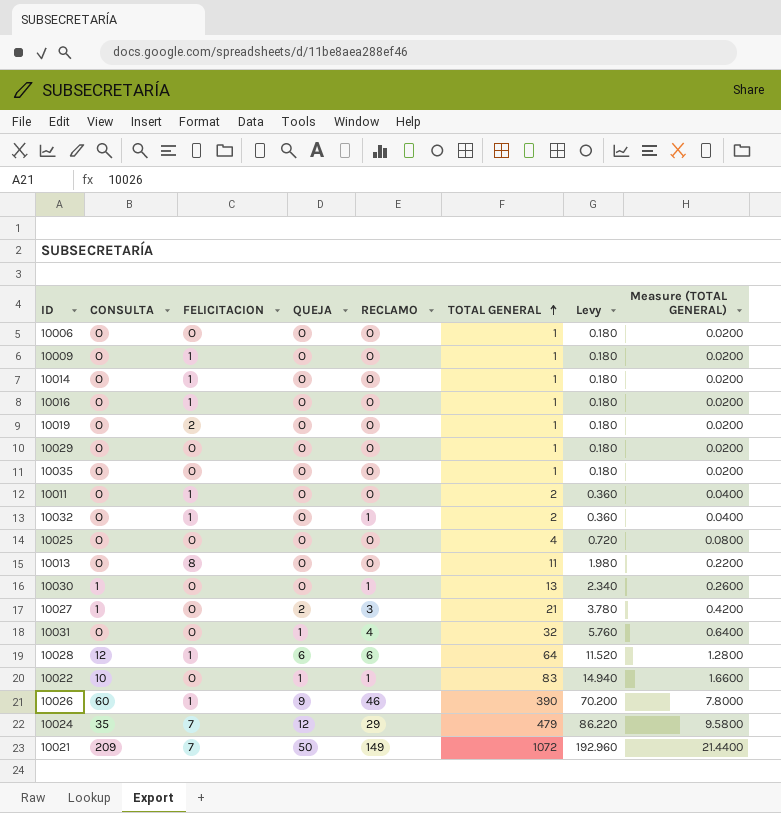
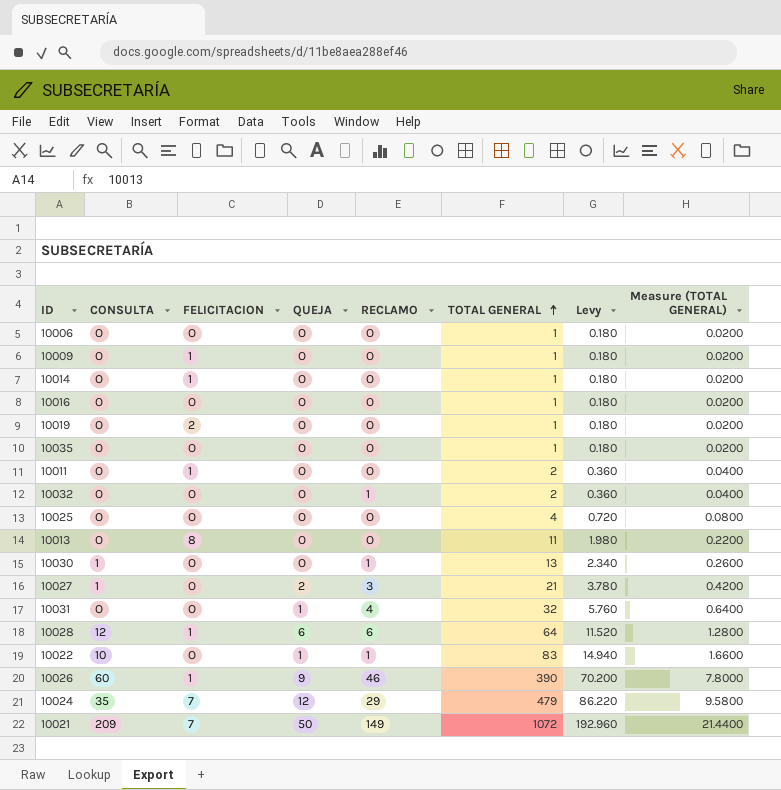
row 10029: O | O | O | O | 1 | 0.180 | 0.0200 -> none
10016 | FELICITACION: 1 -> O
10032 | FELICITACION: 1 -> O

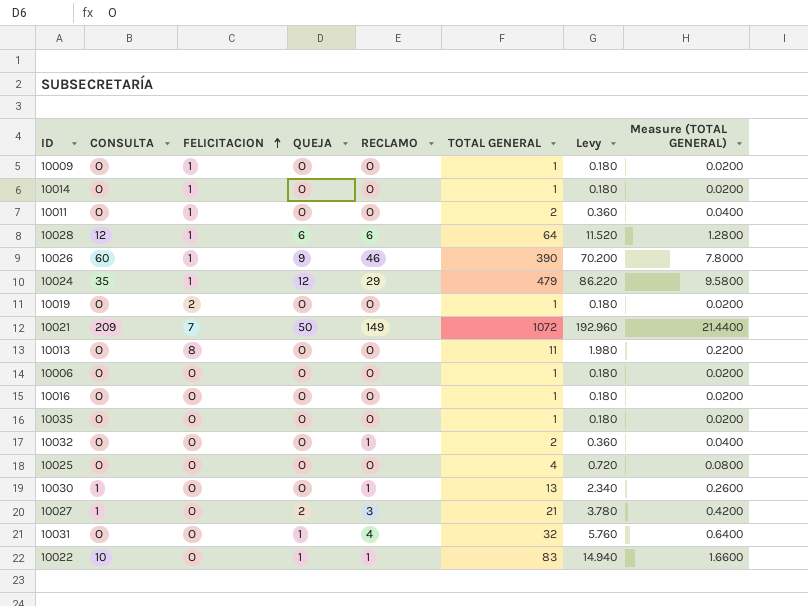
row order: TOTAL GENERAL ascending -> FELICITACION ascending
10024 | FELICITACION: 7 -> 1

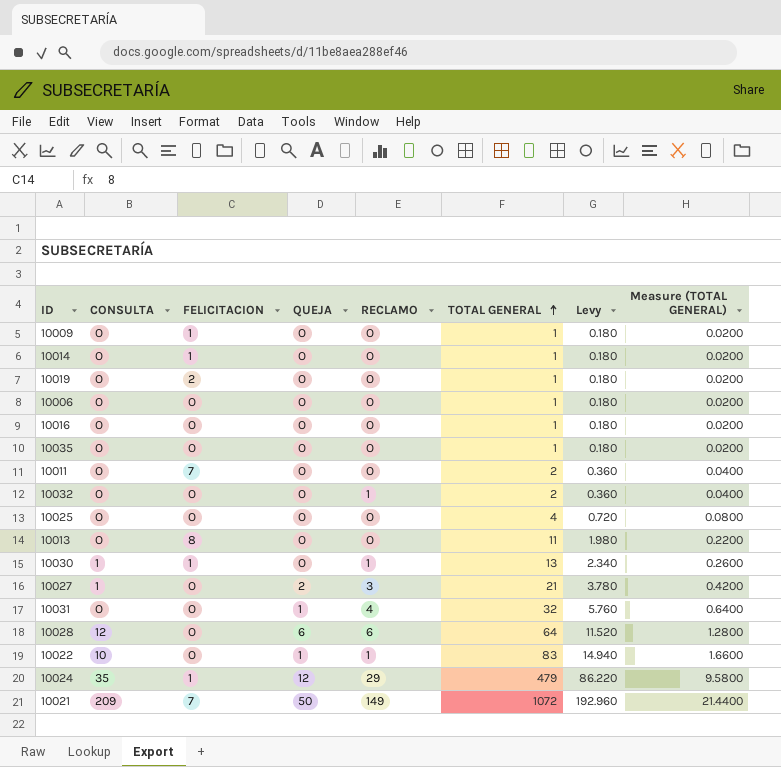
row order: FELICITACION ascending -> TOTAL GENERAL ascending
row 10026: 60 | 1 | 9 | 46 | 390 | 70.200 | 7.8000 -> none
10011 | FELICITACION: 1 -> 7
10030 | FELICITACION: O -> 1
10028 | FELICITACION: 1 -> O

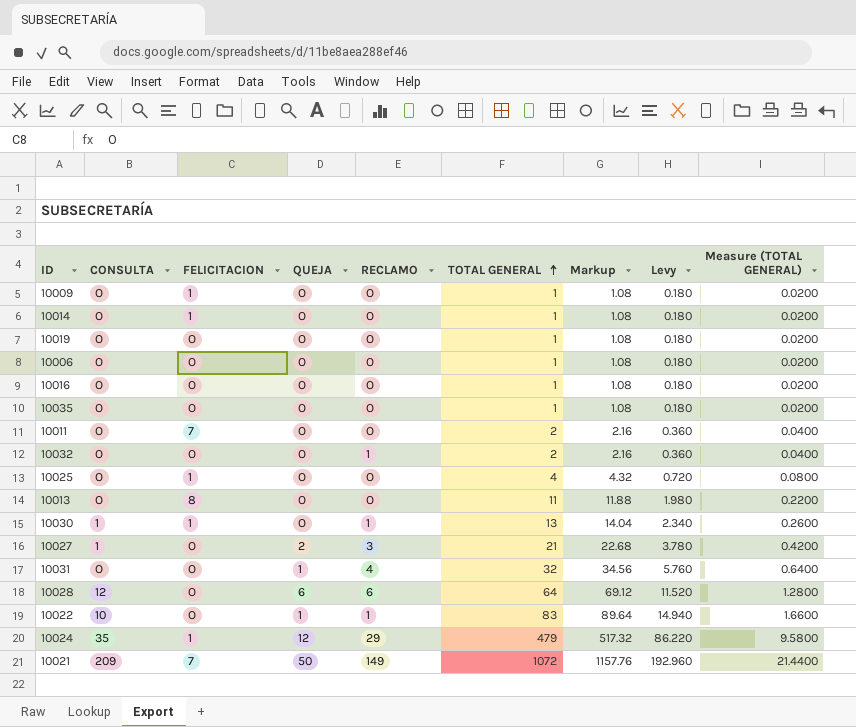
column Markup | formula: none -> [TOTAL GENERAL] * 1.08
10019 | FELICITACION: 2 -> O
10025 | FELICITACION: O -> 1

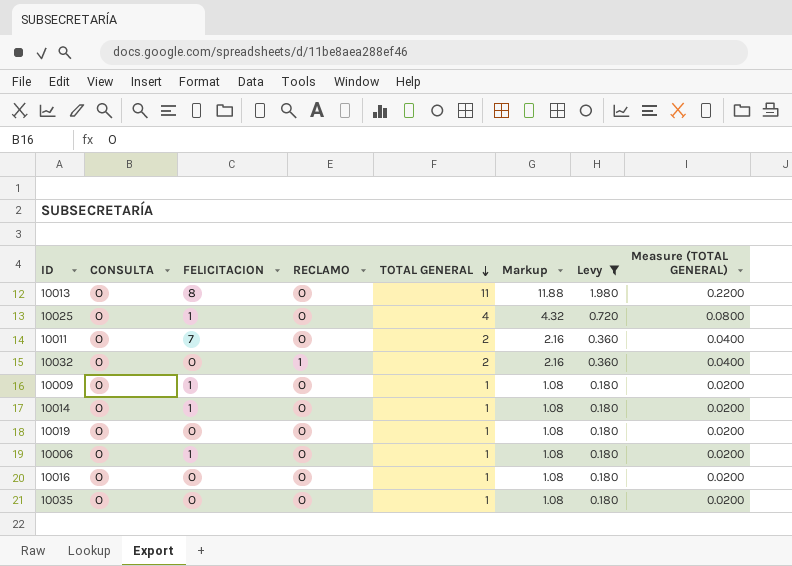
filter: none -> Levy <= 1.980
row order: TOTAL GENERAL ascending -> TOTAL GENERAL descending
column QUEJA | position: 4 -> none
10006 | FELICITACION: O -> 1

